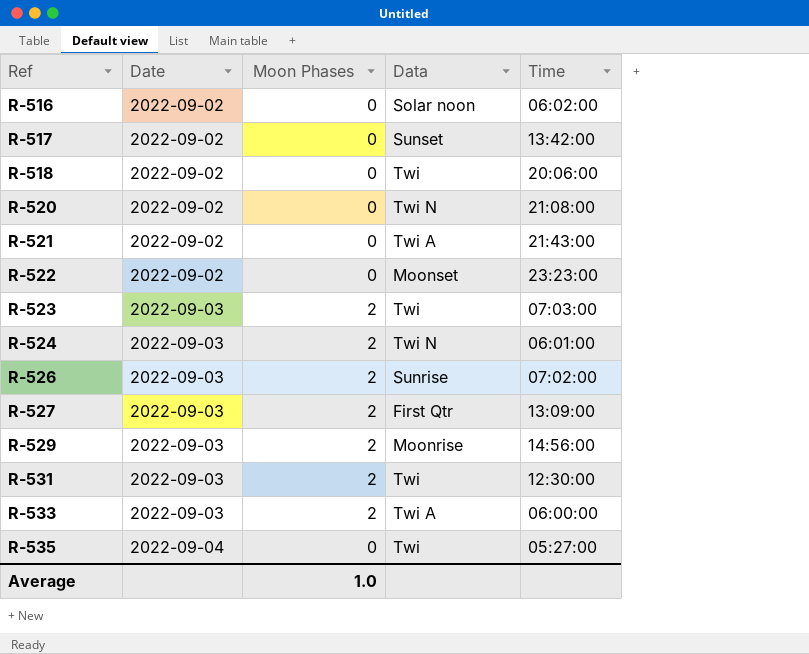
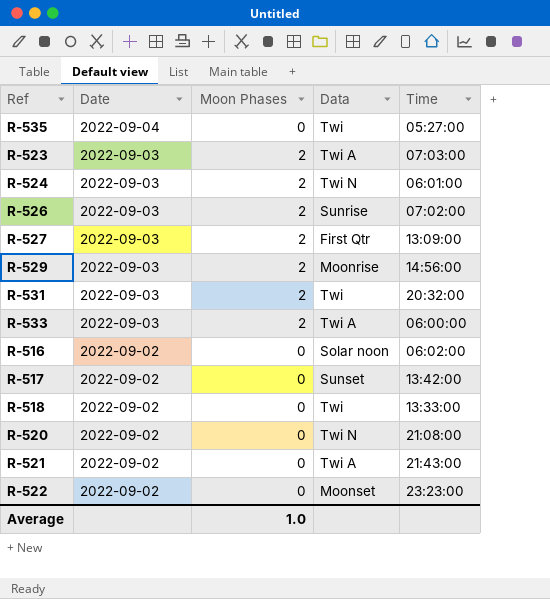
row order: Ref ascending -> Date descending
R-523 | Data: Twi -> Twi A
R-531 | Time: 12:30:00 -> 20:32:00
R-518 | Time: 20:06:00 -> 13:33:00

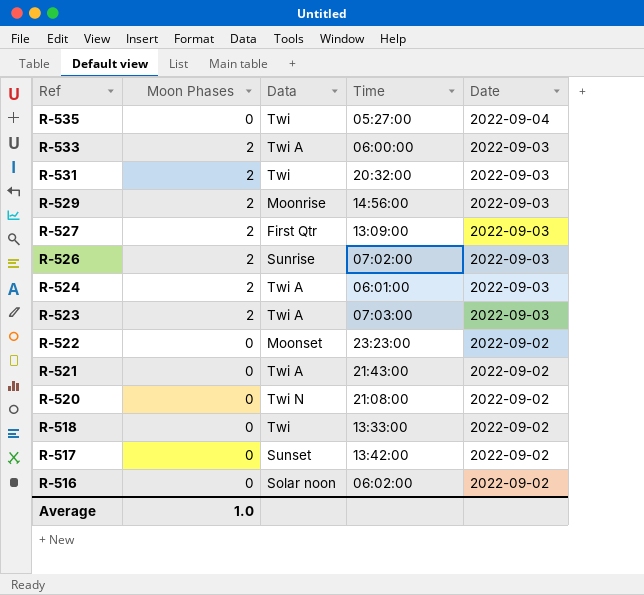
row order: Date descending -> Ref descending
column Date | position: 2 -> 5
R-524 | Data: Twi N -> Twi A

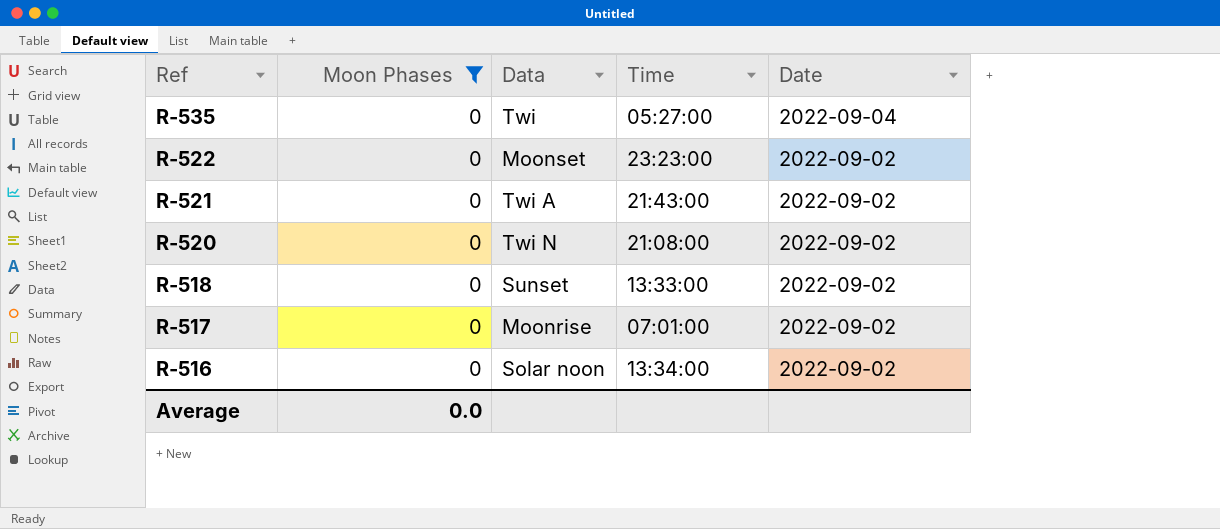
filter: none -> Moon Phases = 0
R-518 | Data: Twi -> Sunset
R-517 | Data: Sunset -> Moonrise
R-517 | Time: 13:42:00 -> 07:01:00
R-516 | Time: 06:02:00 -> 13:34:00
Average | Moon Phases: 1.0 -> 0.0

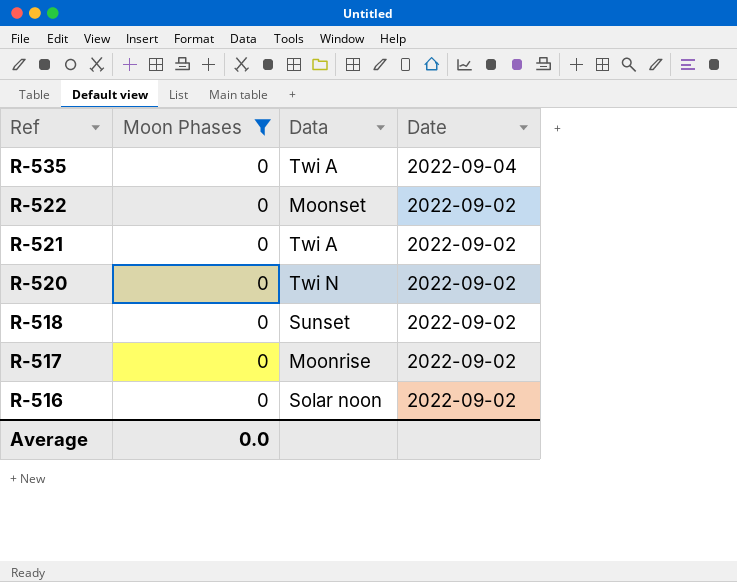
column Time | position: 4 -> none
R-535 | Data: Twi -> Twi A

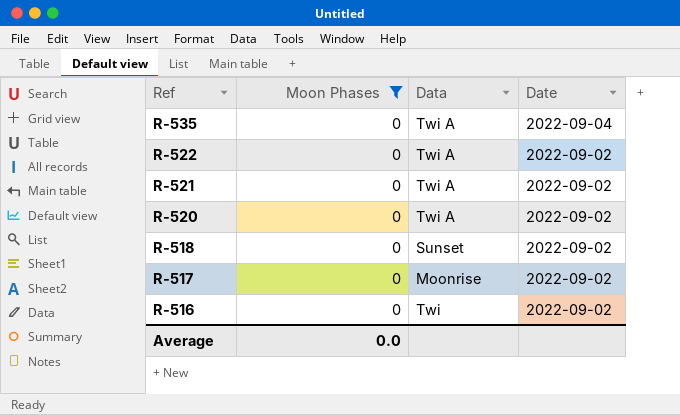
R-522 | Data: Moonset -> Twi A
R-520 | Data: Twi N -> Twi A
R-516 | Data: Solar noon -> Twi

